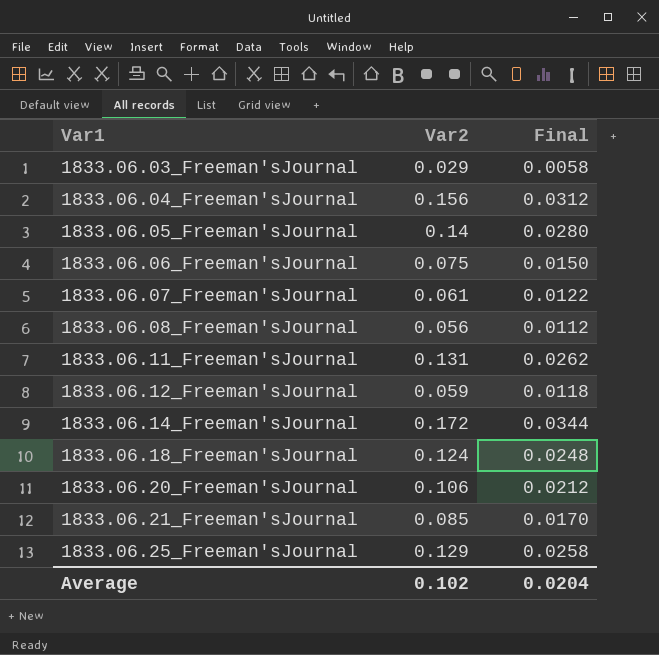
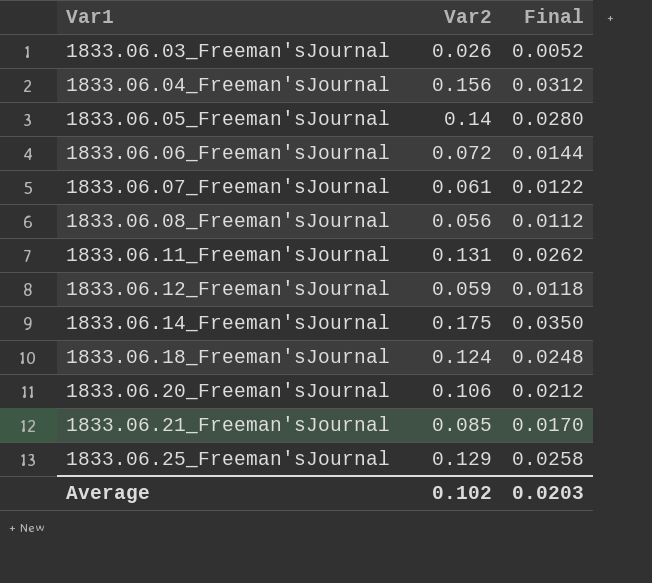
1833.06.03_Freeman'sJournal | Var2: 0.029 -> 0.026
1833.06.03_Freeman'sJournal | Final: 0.0058 -> 0.0052
1833.06.06_Freeman'sJournal | Var2: 0.075 -> 0.072
1833.06.06_Freeman'sJournal | Final: 0.0150 -> 0.0144
1833.06.14_Freeman'sJournal | Var2: 0.172 -> 0.175
1833.06.14_Freeman'sJournal | Final: 0.0344 -> 0.0350
Average | Final: 0.0204 -> 0.0203

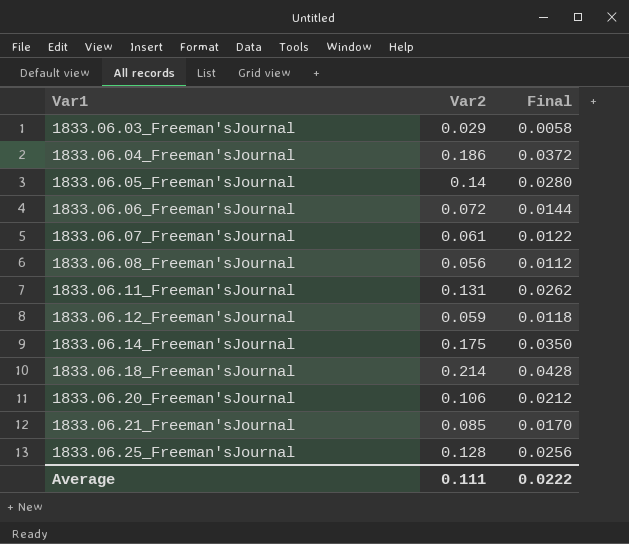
1833.06.03_Freeman'sJournal | Var2: 0.026 -> 0.029
1833.06.03_Freeman'sJournal | Final: 0.0052 -> 0.0058
1833.06.04_Freeman'sJournal | Var2: 0.156 -> 0.186
1833.06.04_Freeman'sJournal | Final: 0.0312 -> 0.0372
1833.06.18_Freeman'sJournal | Var2: 0.124 -> 0.214
1833.06.18_Freeman'sJournal | Final: 0.0248 -> 0.0428
1833.06.25_Freeman'sJournal | Var2: 0.129 -> 0.128
1833.06.25_Freeman'sJournal | Final: 0.0258 -> 0.0256
Average | Var2: 0.102 -> 0.111
Average | Final: 0.0203 -> 0.0222

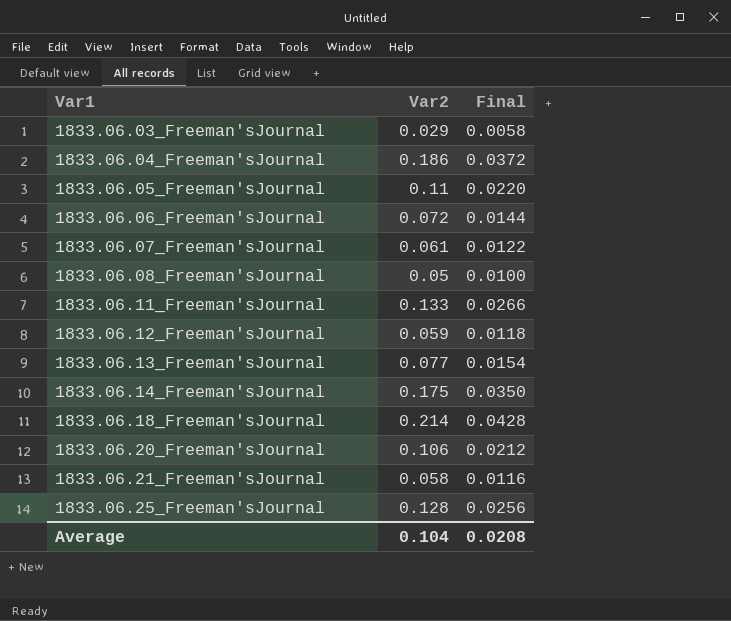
1833.06.05_Freeman'sJournal | Var2: 0.14 -> 0.11
1833.06.05_Freeman'sJournal | Final: 0.0280 -> 0.0220
1833.06.08_Freeman'sJournal | Var2: 0.056 -> 0.05
1833.06.08_Freeman'sJournal | Final: 0.0112 -> 0.0100
1833.06.11_Freeman'sJournal | Var2: 0.131 -> 0.133
1833.06.11_Freeman'sJournal | Final: 0.0262 -> 0.0266
row 1833.06.13_Freeman'sJournal: none -> 0.077 | 0.0154
1833.06.21_Freeman'sJournal | Var2: 0.085 -> 0.058
1833.06.21_Freeman'sJournal | Final: 0.0170 -> 0.0116
Average | Var2: 0.111 -> 0.104
Average | Final: 0.0222 -> 0.0208

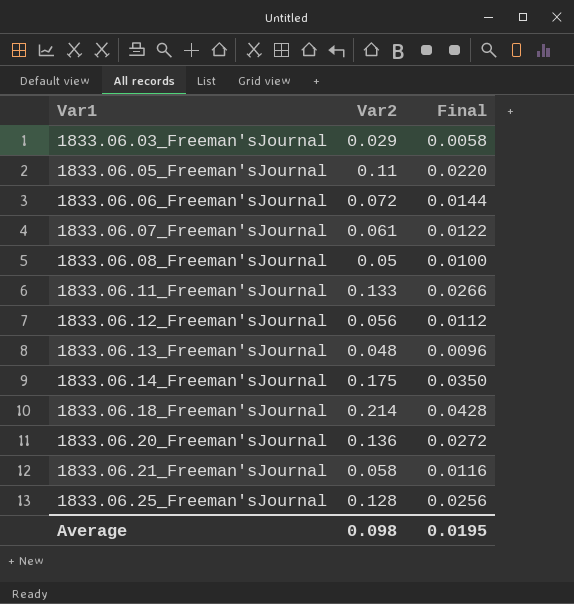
row 1833.06.04_Freeman'sJournal: 0.186 | 0.0372 -> none
1833.06.12_Freeman'sJournal | Var2: 0.059 -> 0.056
1833.06.12_Freeman'sJournal | Final: 0.0118 -> 0.0112
1833.06.13_Freeman'sJournal | Var2: 0.077 -> 0.048
1833.06.13_Freeman'sJournal | Final: 0.0154 -> 0.0096
1833.06.20_Freeman'sJournal | Var2: 0.106 -> 0.136
1833.06.20_Freeman'sJournal | Final: 0.0212 -> 0.0272
Average | Var2: 0.104 -> 0.098
Average | Final: 0.0208 -> 0.0195

